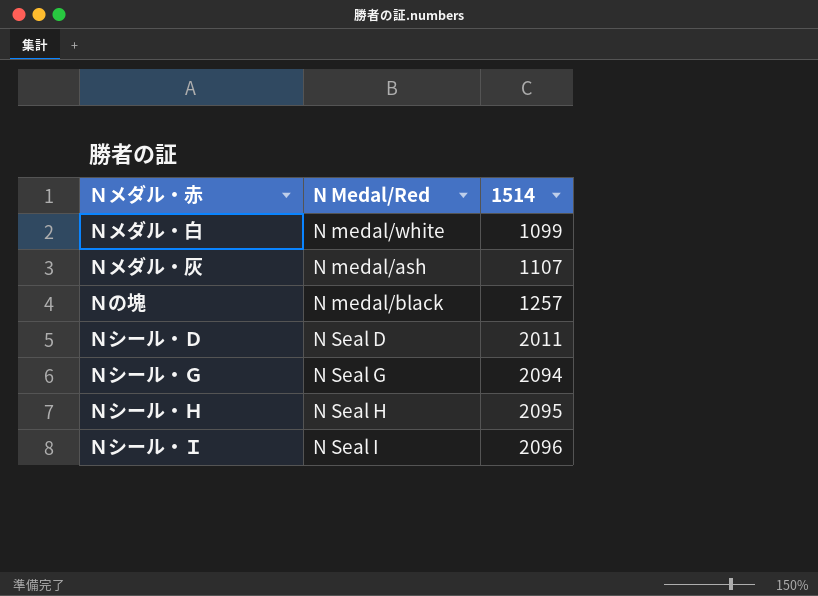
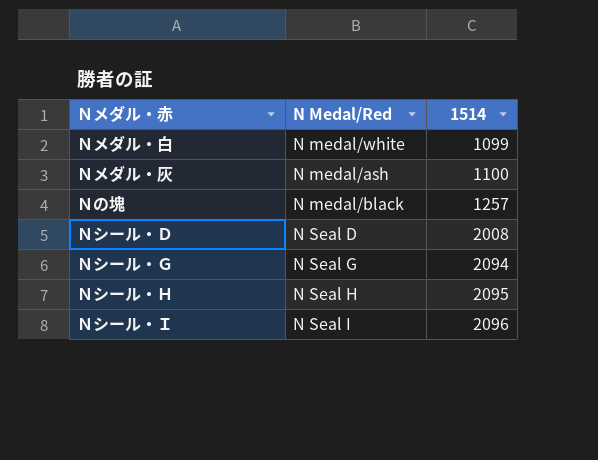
Ｎメダル・灰 | 1514: 1107 -> 1100
Ｎシール・Ｄ | 1514: 2011 -> 2008

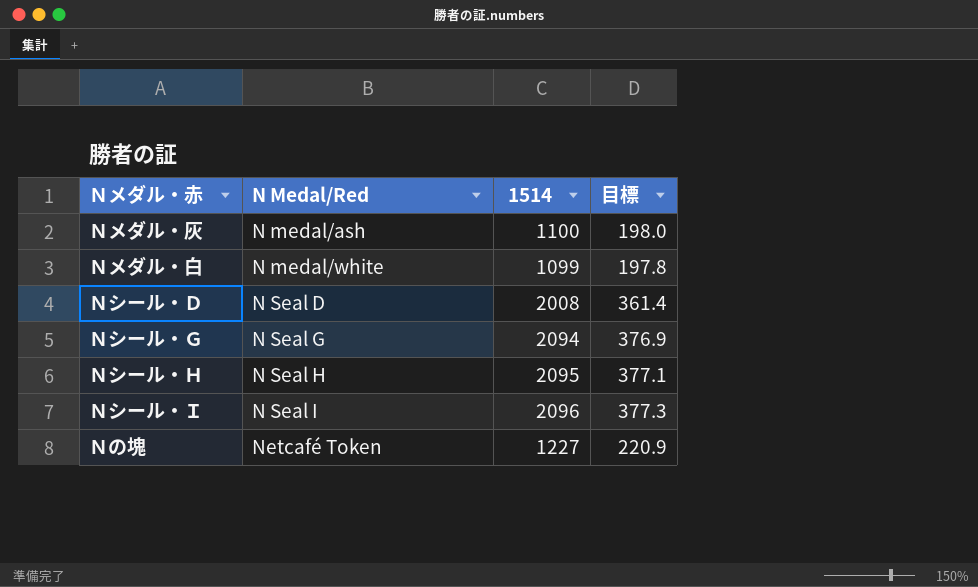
row order: 1514 ascending -> N Medal/Red ascending
column 目標 | formula: none -> [1514] * 0.18
Ｎの塊 | N Medal/Red: N medal/black -> Netcafé Token
Ｎの塊 | 1514: 1257 -> 1227

